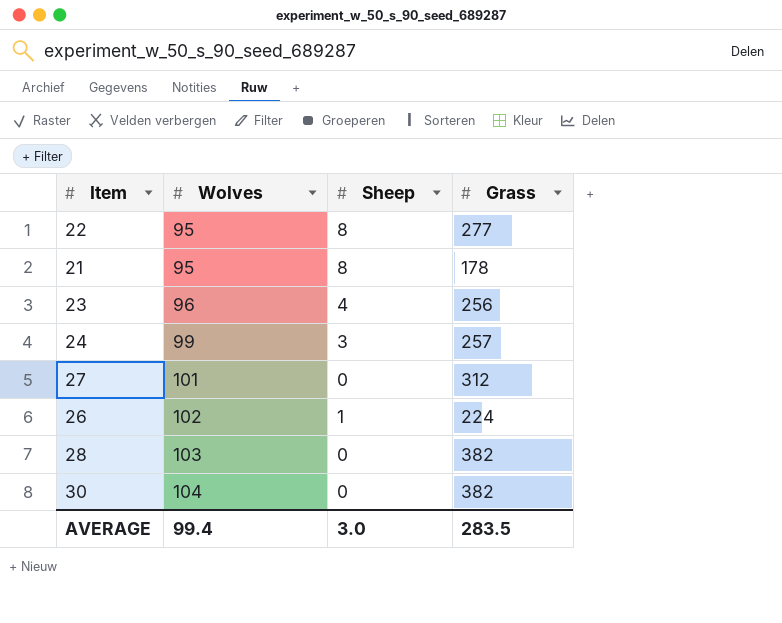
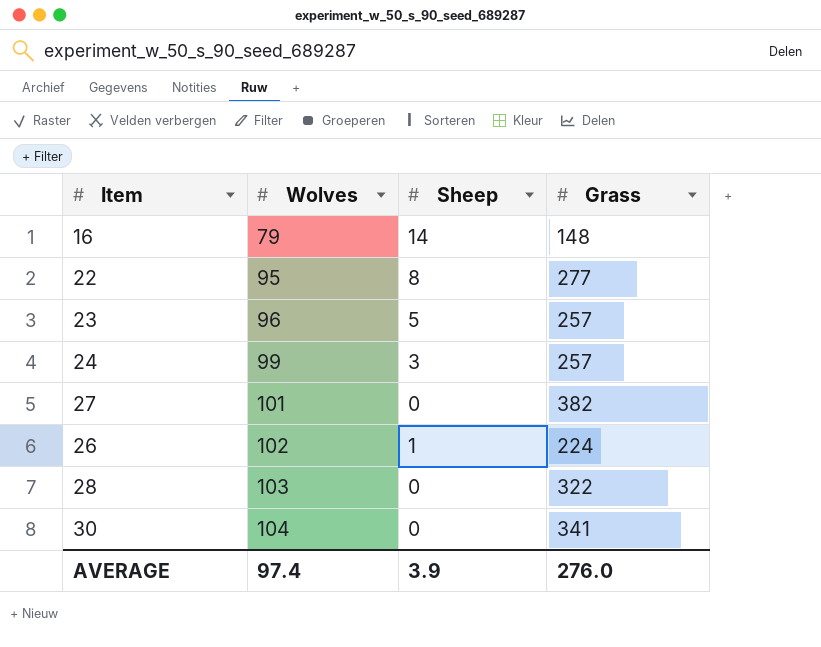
row 21: 95 | 8 | 178 -> none
row 16: none -> 79 | 14 | 148
23 | Sheep: 4 -> 5
23 | Grass: 256 -> 257
27 | Grass: 312 -> 382
28 | Grass: 382 -> 322
30 | Grass: 382 -> 341
AVERAGE | Wolves: 99.4 -> 97.4
AVERAGE | Sheep: 3.0 -> 3.9
AVERAGE | Grass: 283.5 -> 276.0

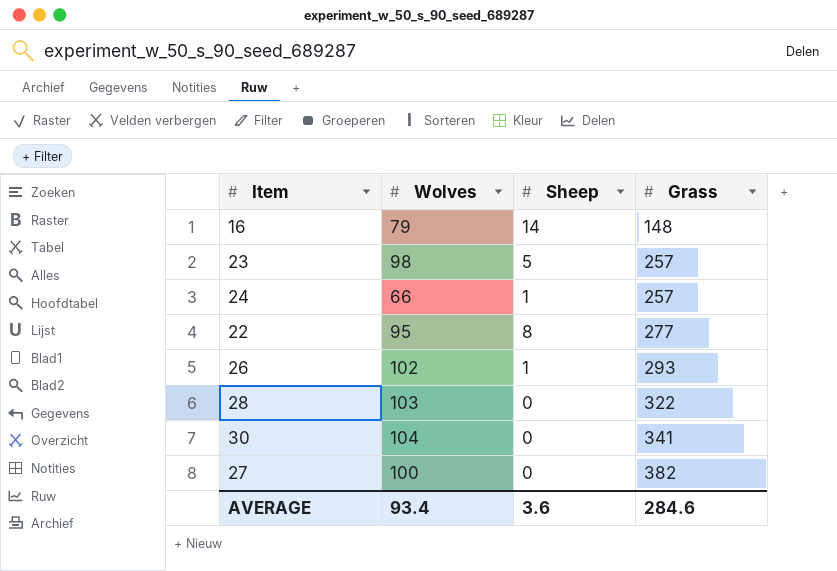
row order: Wolves ascending -> Grass ascending
23 | Wolves: 96 -> 98
24 | Wolves: 99 -> 66
24 | Sheep: 3 -> 1
26 | Grass: 224 -> 293
27 | Wolves: 101 -> 100
AVERAGE | Wolves: 97.4 -> 93.4
AVERAGE | Sheep: 3.9 -> 3.6
AVERAGE | Grass: 276.0 -> 284.6

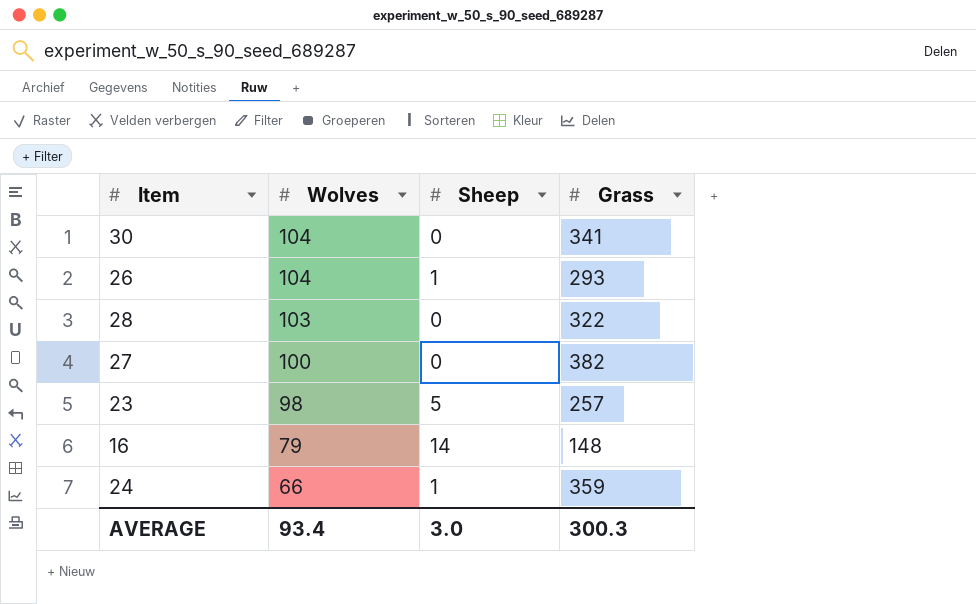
row order: Grass ascending -> Wolves descending
row 22: 95 | 8 | 277 -> none
26 | Wolves: 102 -> 104
24 | Grass: 257 -> 359
AVERAGE | Sheep: 3.6 -> 3.0
AVERAGE | Grass: 284.6 -> 300.3

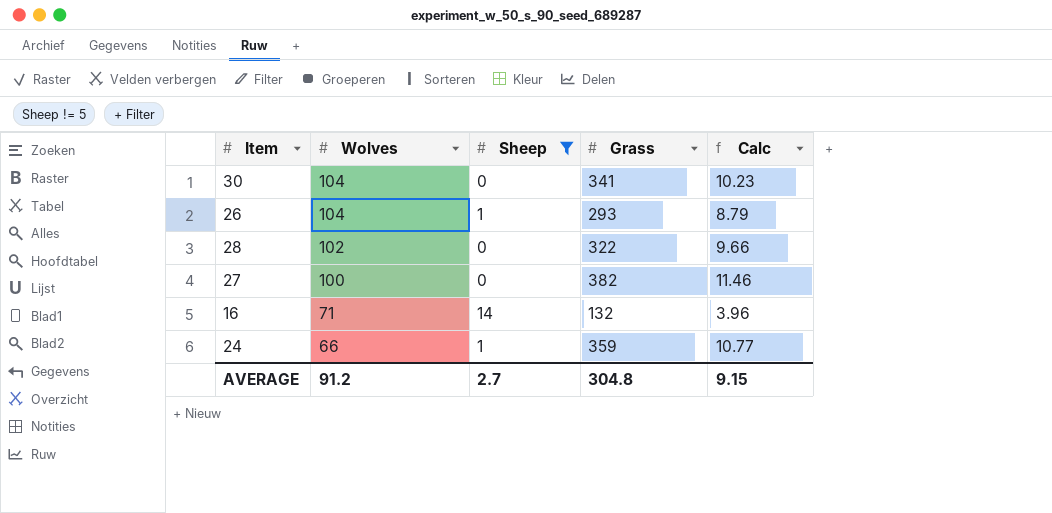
filter: none -> Sheep != 5
column Calc | formula: none -> [Grass] * 0.03
28 | Wolves: 103 -> 102
16 | Wolves: 79 -> 71
16 | Grass: 148 -> 132
AVERAGE | Wolves: 93.4 -> 91.2
AVERAGE | Sheep: 3.0 -> 2.7
AVERAGE | Grass: 300.3 -> 304.8

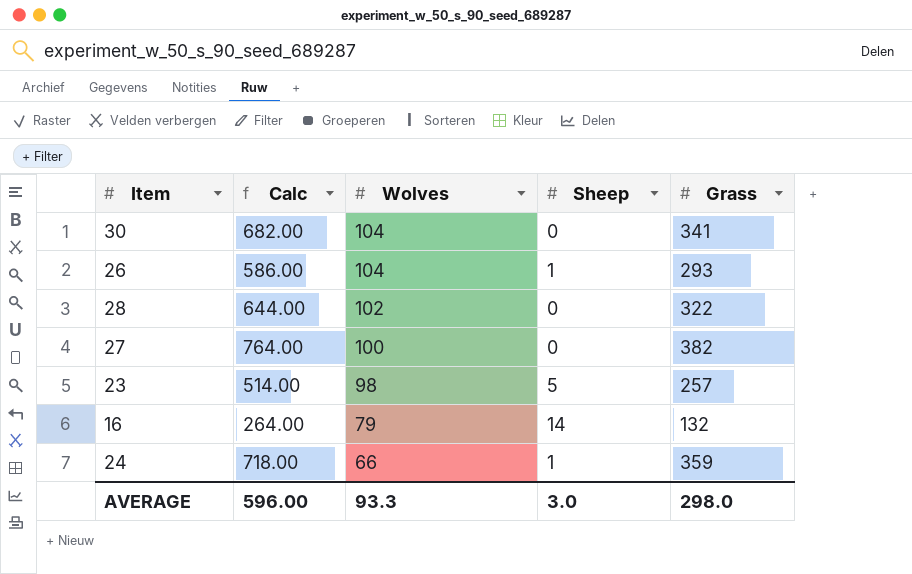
filter: Sheep != 5 -> none
column Calc | formula: [Grass] * 0.03 -> [Grass] * 2
column Calc | position: 5 -> 2
16 | Wolves: 71 -> 79
AVERAGE | Calc: 9.15 -> 596.00
AVERAGE | Wolves: 91.2 -> 93.3
AVERAGE | Sheep: 2.7 -> 3.0
AVERAGE | Grass: 304.8 -> 298.0

